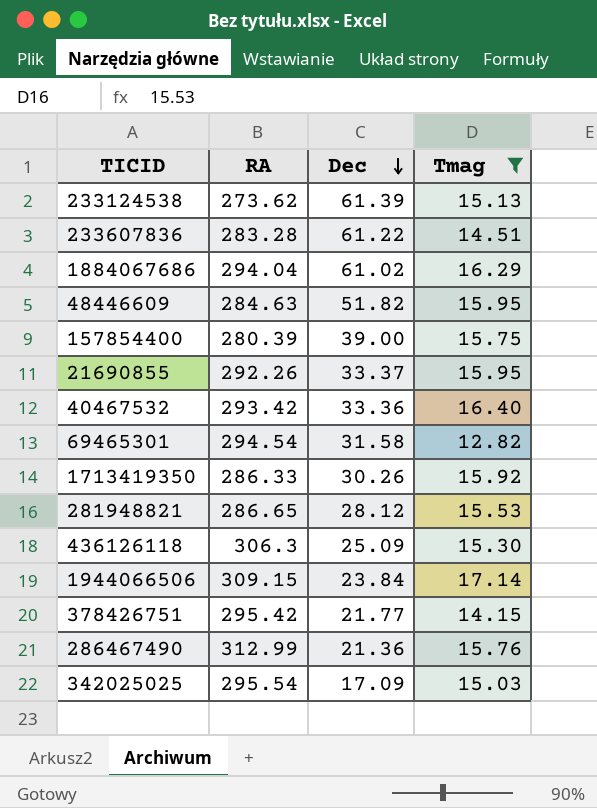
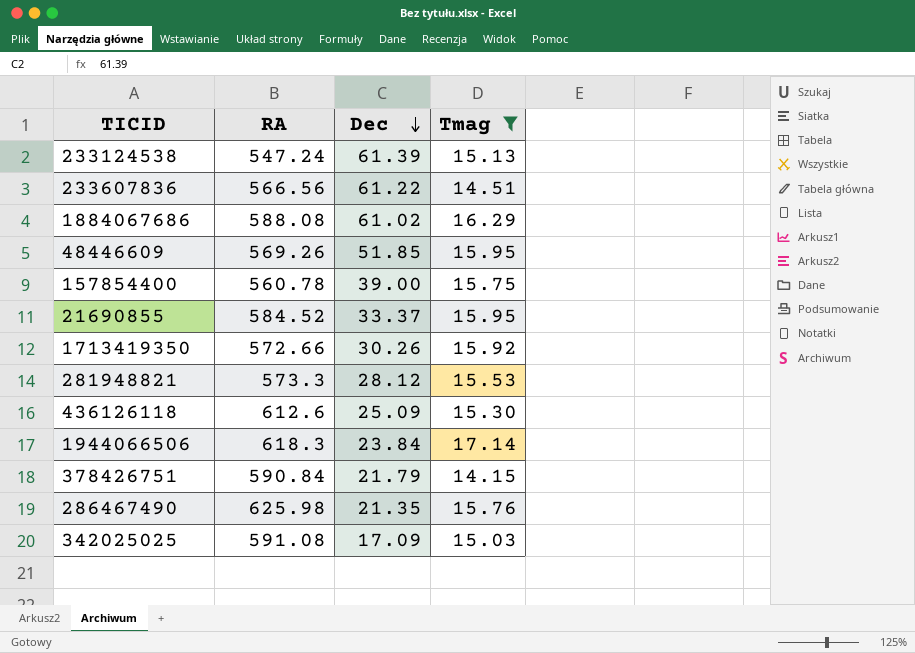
row 40467532: 293.42 | 33.36 | 16.40 -> none
row 69465301: 294.54 | 31.58 | 12.82 -> none
233124538 | RA: 273.62 -> 547.24
233607836 | RA: 283.28 -> 566.56
1884067686 | RA: 294.04 -> 588.08
48446609 | RA: 284.63 -> 569.26
48446609 | Dec: 51.82 -> 51.85
157854400 | RA: 280.39 -> 560.78
21690855 | RA: 292.26 -> 584.52
1713419350 | RA: 286.33 -> 572.66
281948821 | RA: 286.65 -> 573.3
436126118 | RA: 306.3 -> 612.6
1944066506 | RA: 309.15 -> 618.3
378426751 | RA: 295.42 -> 590.84
378426751 | Dec: 21.77 -> 21.79
286467490 | RA: 312.99 -> 625.98
286467490 | Dec: 21.36 -> 21.35
342025025 | RA: 295.54 -> 591.08

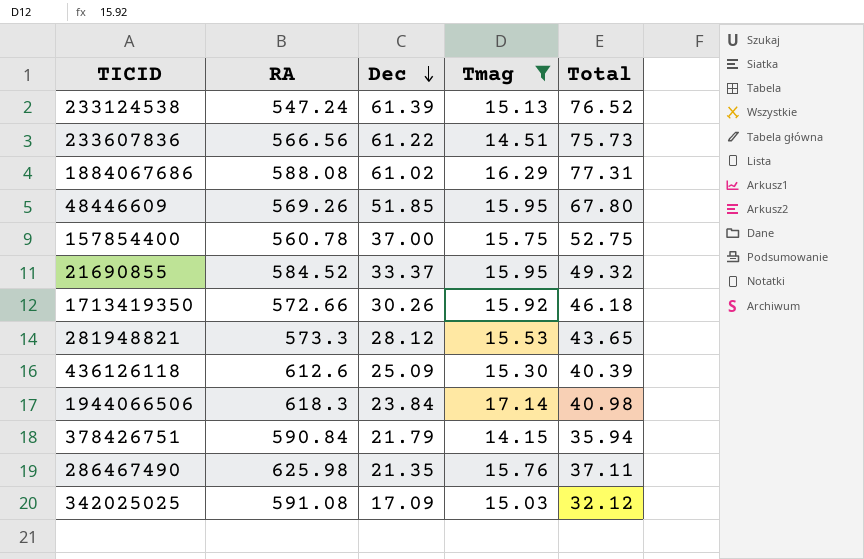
column Total | formula: none -> [Dec] + [Tmag]
157854400 | Dec: 39.00 -> 37.00

